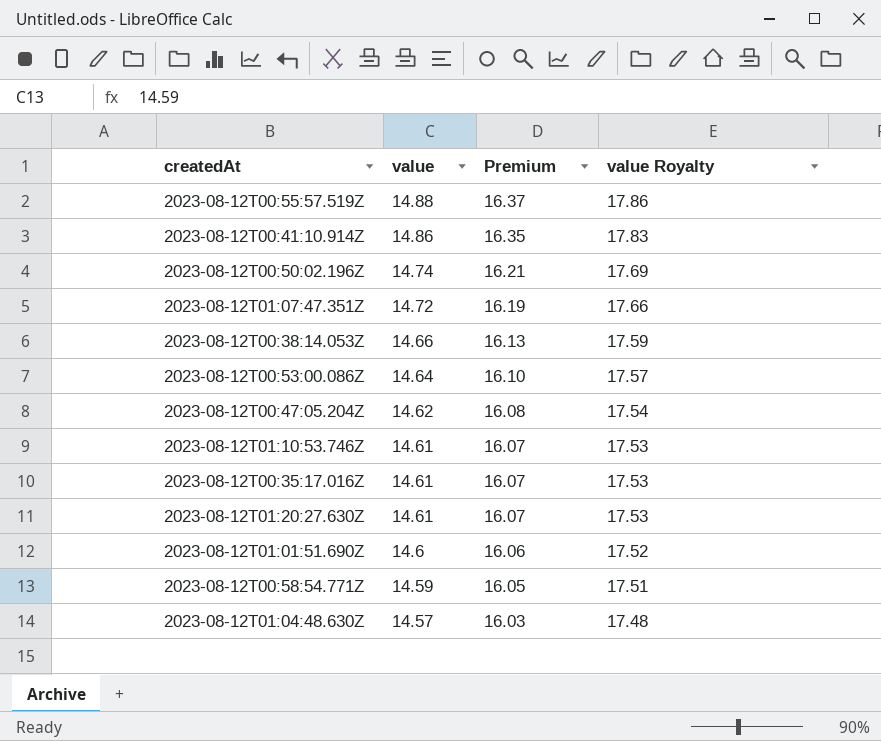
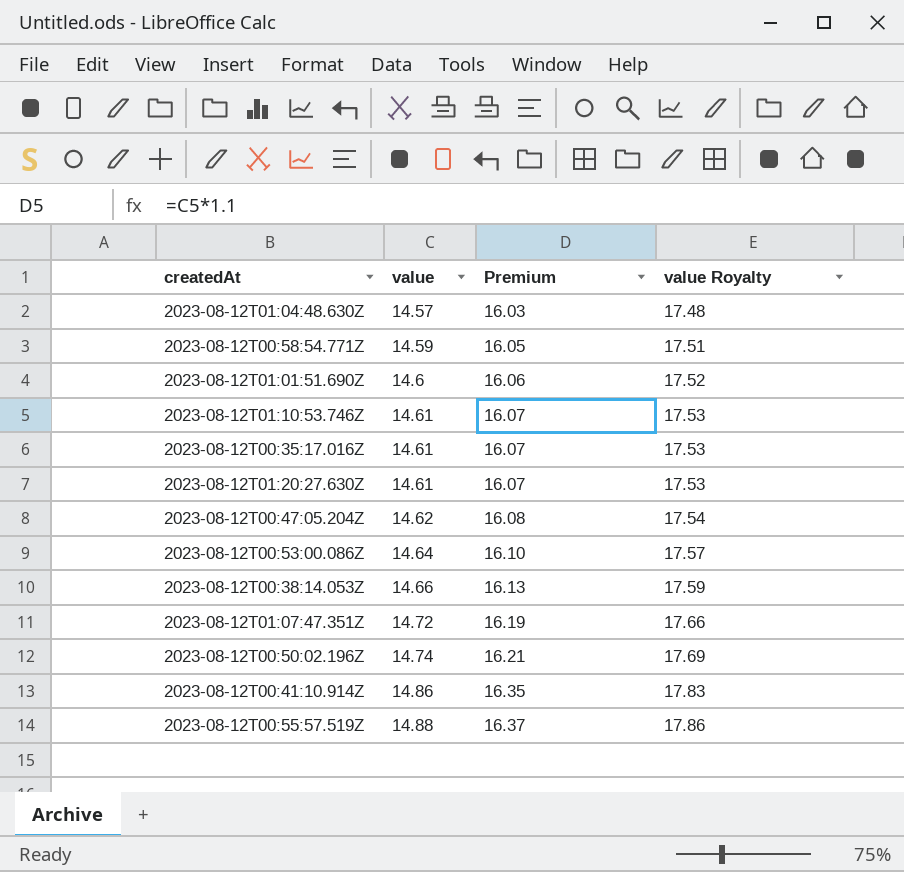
row order: value descending -> value ascending

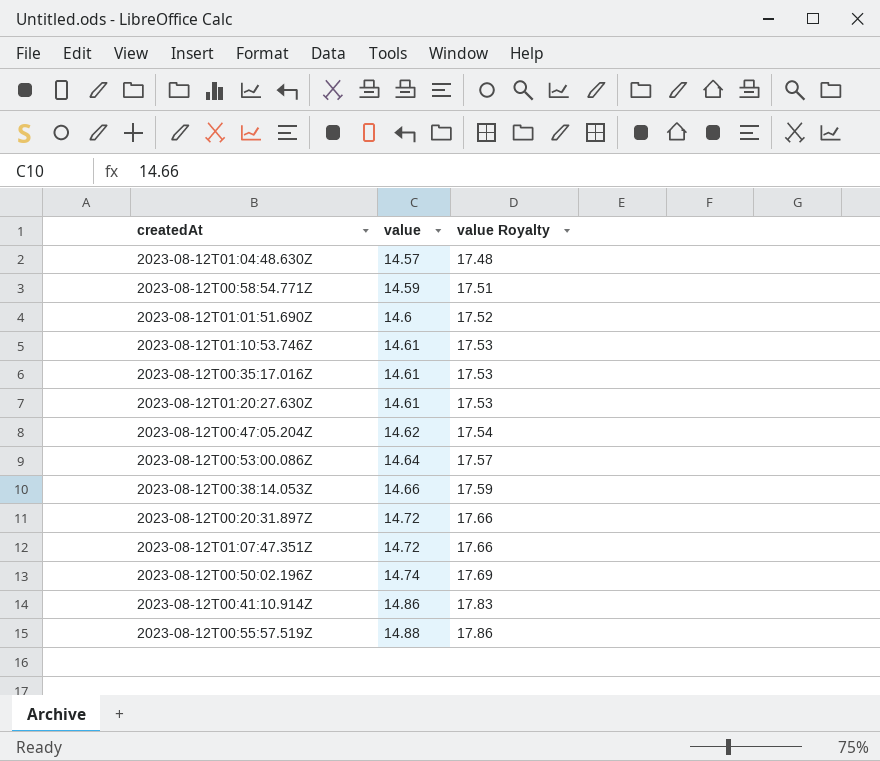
column Premium | formula: [value] * 1.1 -> none
row 2023-08-12T00:20:31.897Z: none -> 14.72 | 17.66

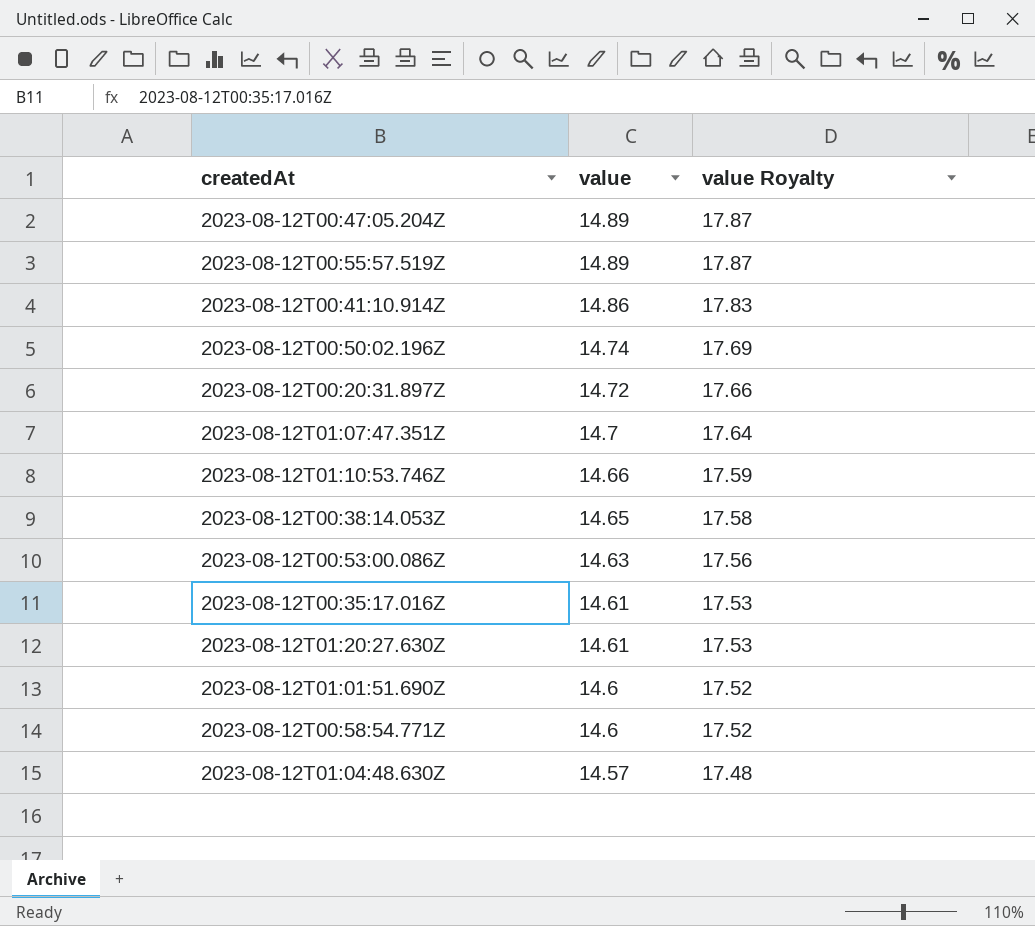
row order: value ascending -> value descending
2023-08-12T00:47:05.204Z | value: 14.62 -> 14.89
2023-08-12T00:47:05.204Z | value Royalty: 17.54 -> 17.87
2023-08-12T00:55:57.519Z | value: 14.88 -> 14.89
2023-08-12T00:55:57.519Z | value Royalty: 17.86 -> 17.87
2023-08-12T01:07:47.351Z | value: 14.72 -> 14.7
2023-08-12T01:07:47.351Z | value Royalty: 17.66 -> 17.64
2023-08-12T01:10:53.746Z | value: 14.61 -> 14.66
2023-08-12T01:10:53.746Z | value Royalty: 17.53 -> 17.59
2023-08-12T00:38:14.053Z | value: 14.66 -> 14.65
2023-08-12T00:38:14.053Z | value Royalty: 17.59 -> 17.58
2023-08-12T00:53:00.086Z | value: 14.64 -> 14.63
2023-08-12T00:53:00.086Z | value Royalty: 17.57 -> 17.56
2023-08-12T00:58:54.771Z | value: 14.59 -> 14.6
2023-08-12T00:58:54.771Z | value Royalty: 17.51 -> 17.52

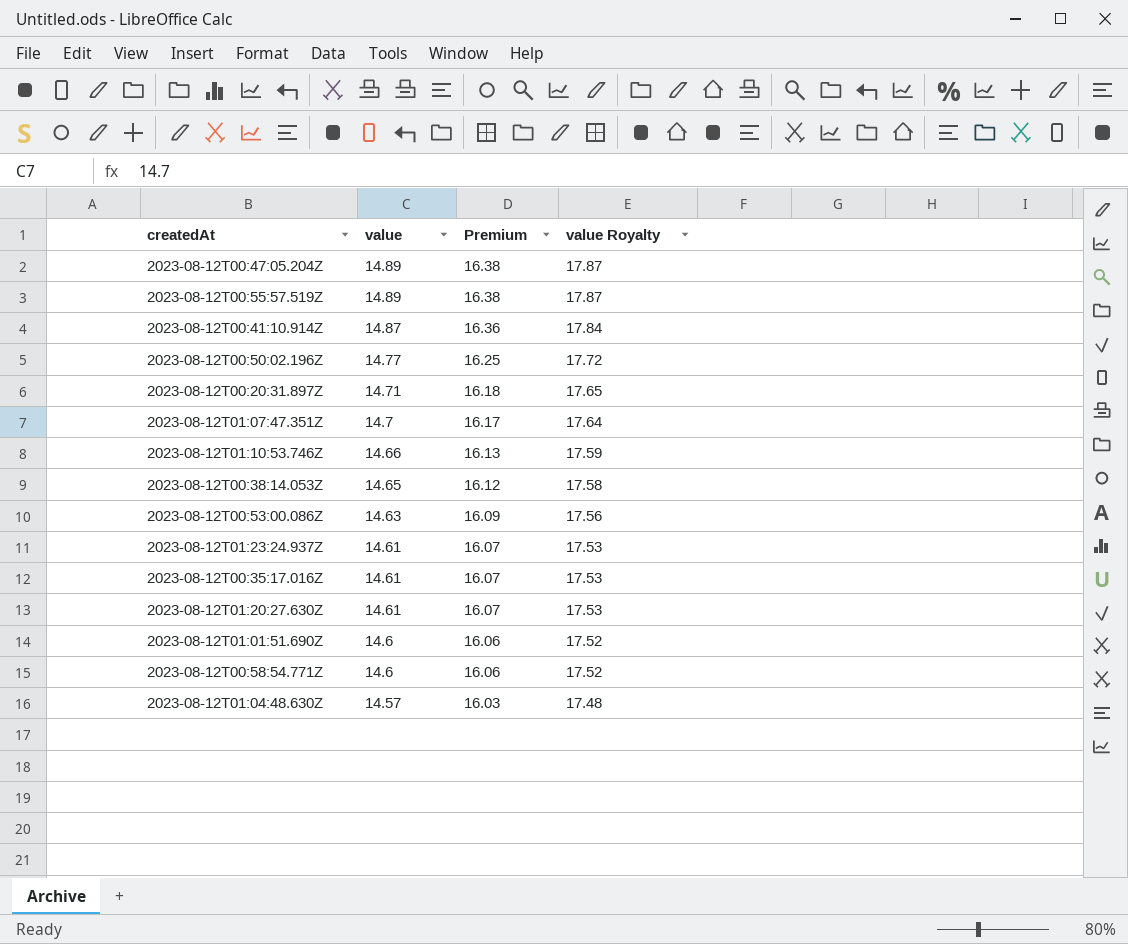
column Premium | formula: none -> [value] * 1.1
2023-08-12T00:41:10.914Z | value: 14.86 -> 14.87
2023-08-12T00:41:10.914Z | value Royalty: 17.83 -> 17.84
2023-08-12T00:50:02.196Z | value: 14.74 -> 14.77
2023-08-12T00:50:02.196Z | value Royalty: 17.69 -> 17.72
2023-08-12T00:20:31.897Z | value: 14.72 -> 14.71
2023-08-12T00:20:31.897Z | value Royalty: 17.66 -> 17.65
row 2023-08-12T01:23:24.937Z: none -> 14.61 | 16.07 | 17.53

